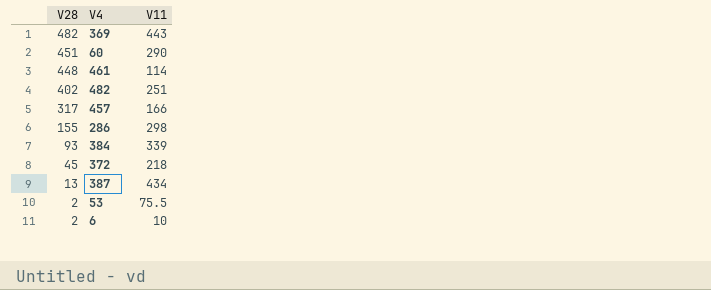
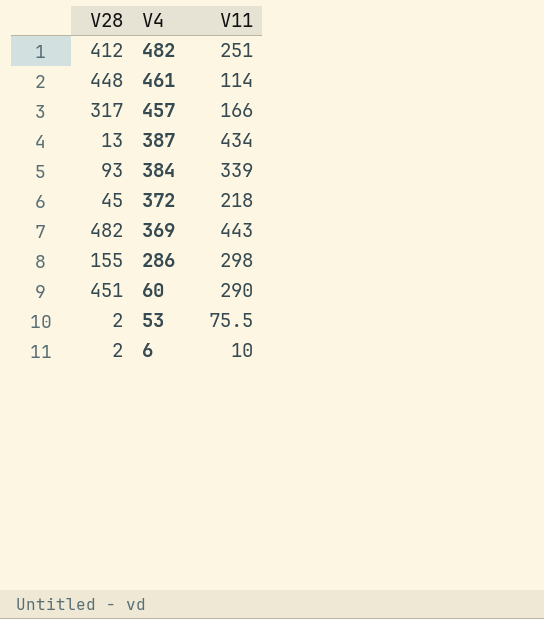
row order: V28 descending -> V4 descending
482 | V28: 402 -> 412

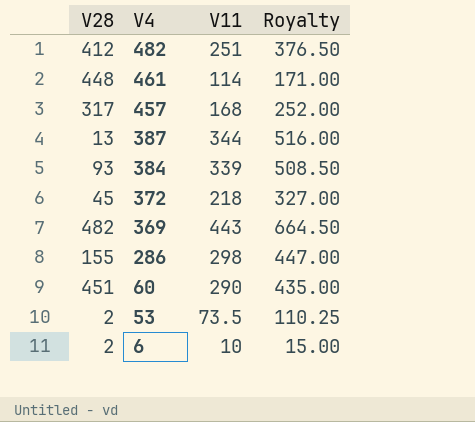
column Royalty | formula: none -> [V11] * 1.5
457 | V11: 166 -> 168
387 | V11: 434 -> 344
53 | V11: 75.5 -> 73.5

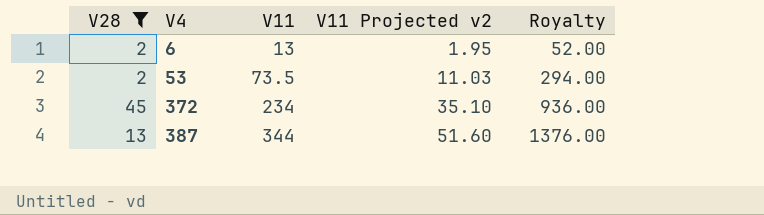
filter: none -> V28 <= 45
row order: V4 descending -> V4 ascending
column V11 Projected v2 | formula: none -> [V11] * 0.15
column Royalty | formula: [V11] * 1.5 -> [V11] * 4
6 | V11: 10 -> 13
372 | V11: 218 -> 234

